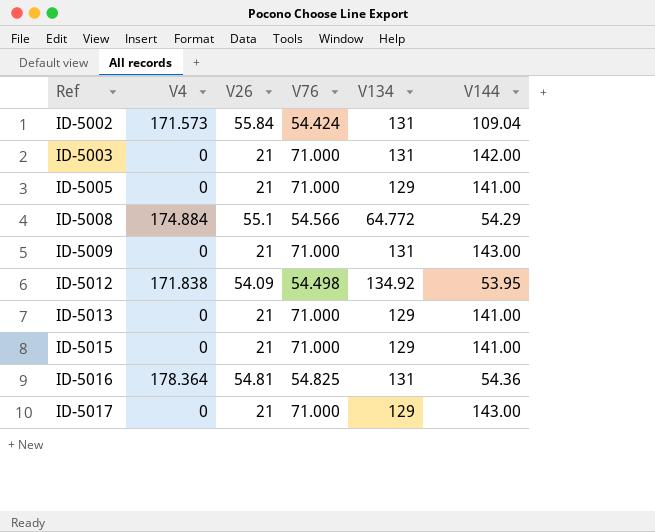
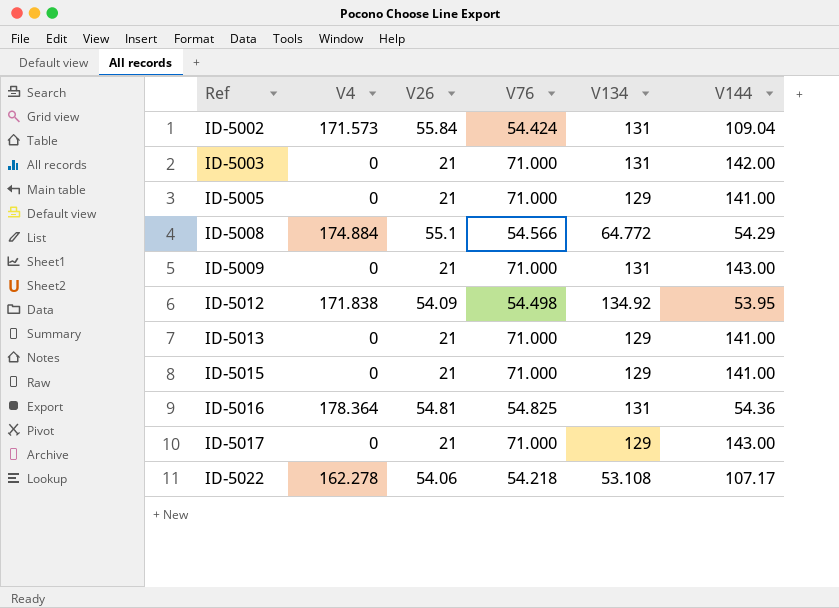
row ID-5022: none -> 162.278 | 54.06 | 54.218 | 53.108 | 107.17

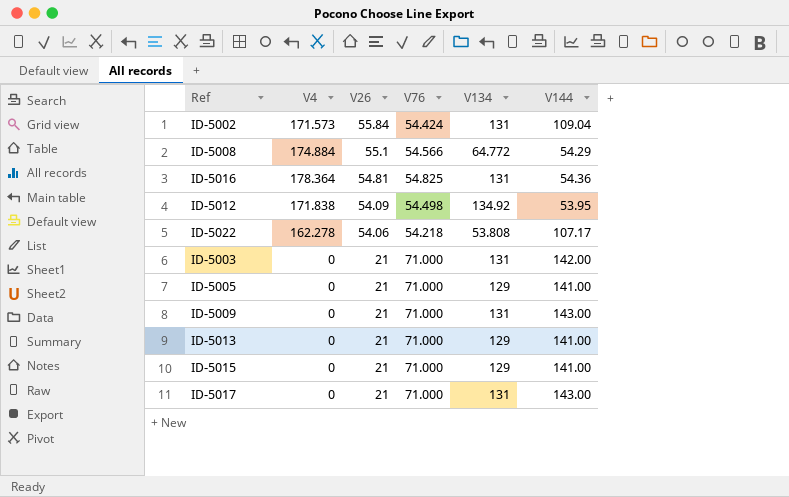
row order: Ref ascending -> V26 descending
ID-5022 | V134: 53.108 -> 53.808
ID-5017 | V134: 129 -> 131

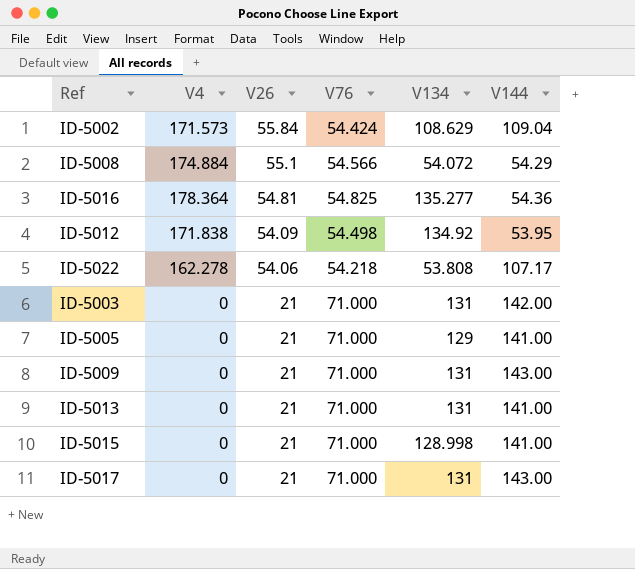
ID-5002 | V134: 131 -> 108.629
ID-5008 | V134: 64.772 -> 54.072
ID-5016 | V134: 131 -> 135.277
ID-5013 | V134: 129 -> 131
ID-5015 | V134: 129 -> 128.998

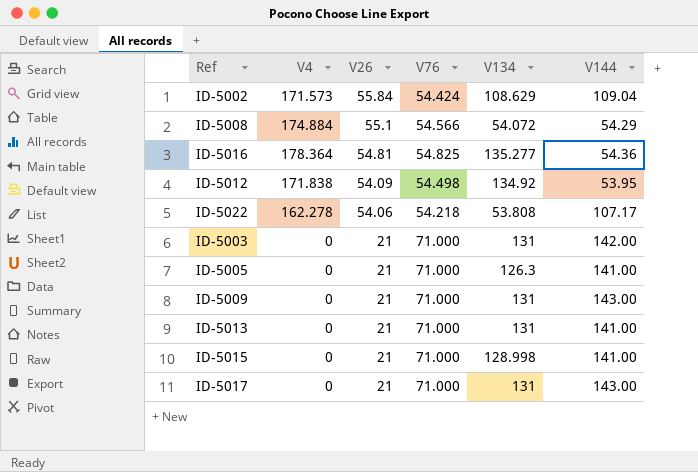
ID-5005 | V134: 129 -> 126.3

